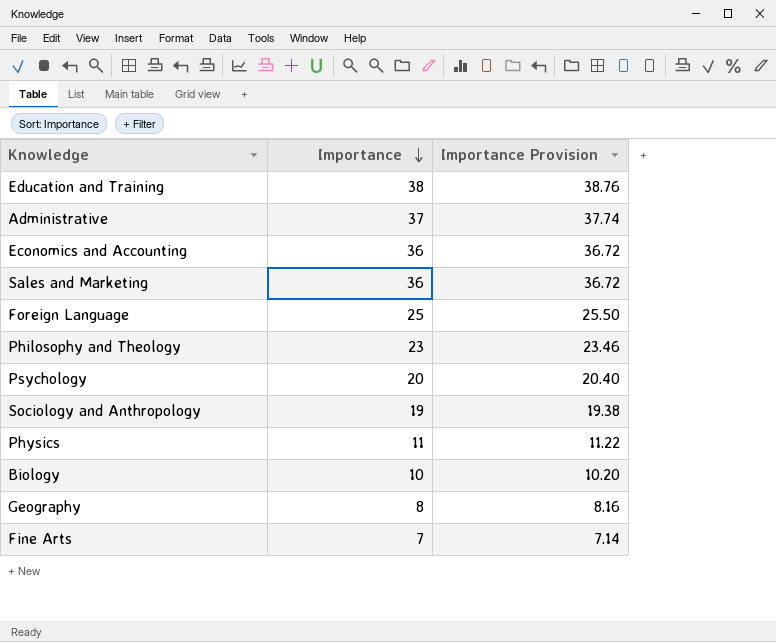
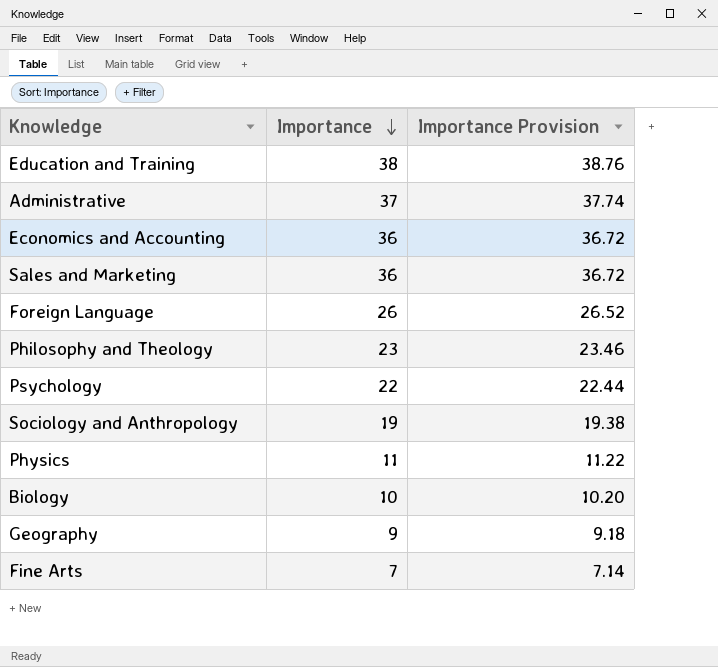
Foreign Language | Importance: 25 -> 26
Foreign Language | Importance Provision: 25.50 -> 26.52
Psychology | Importance: 20 -> 22
Psychology | Importance Provision: 20.40 -> 22.44
Geography | Importance: 8 -> 9
Geography | Importance Provision: 8.16 -> 9.18

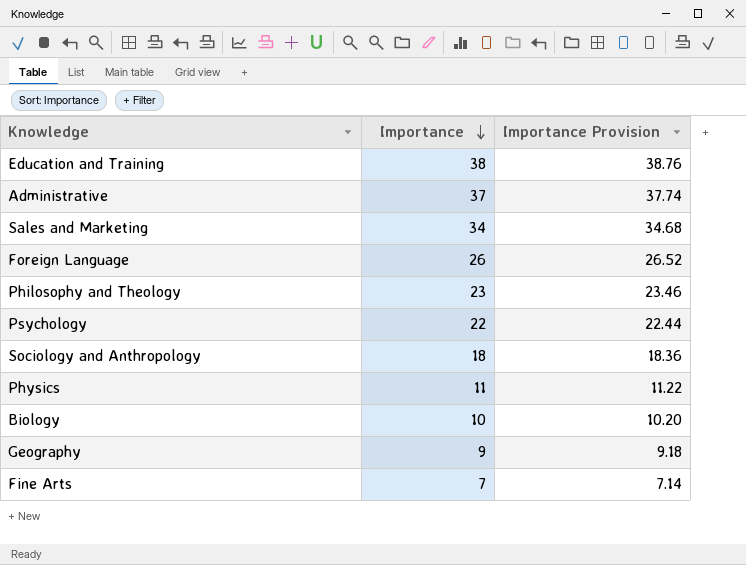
row Economics and Accounting: 36 | 36.72 -> none
Sales and Marketing | Importance: 36 -> 34
Sales and Marketing | Importance Provision: 36.72 -> 34.68
Sociology and Anthropology | Importance: 19 -> 18
Sociology and Anthropology | Importance Provision: 19.38 -> 18.36

